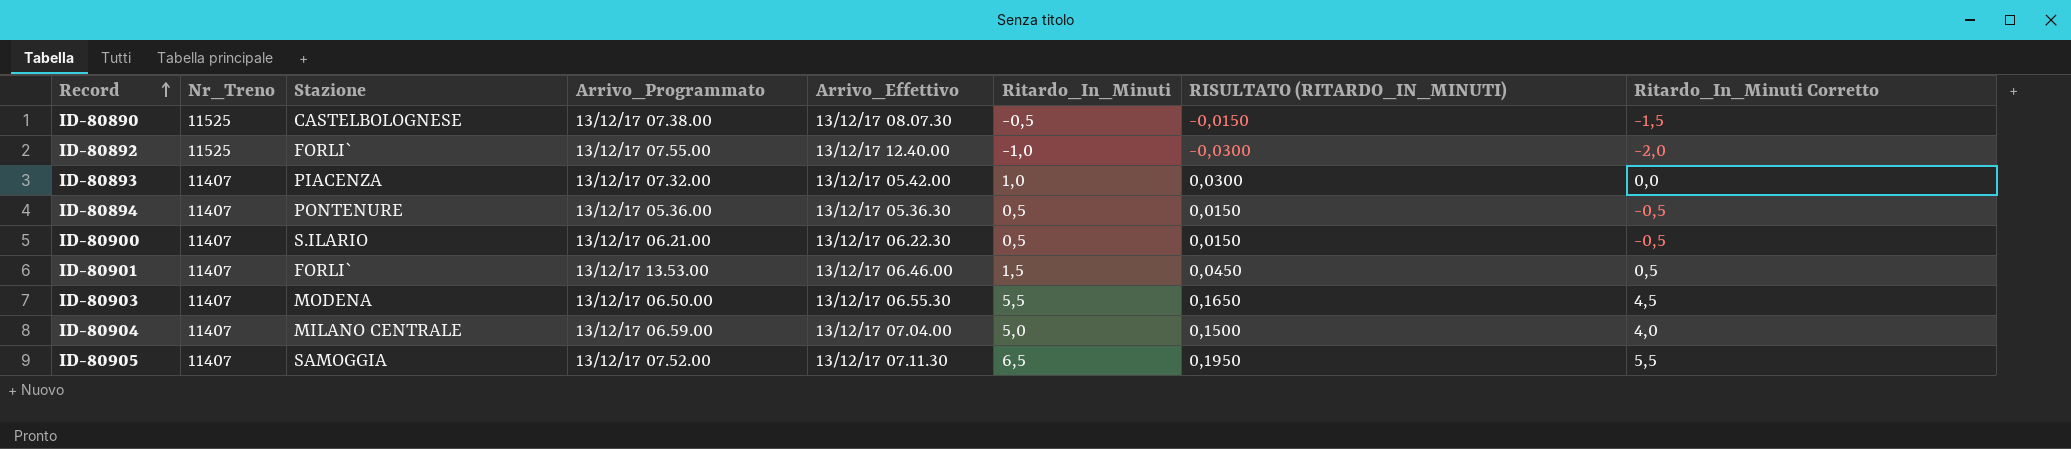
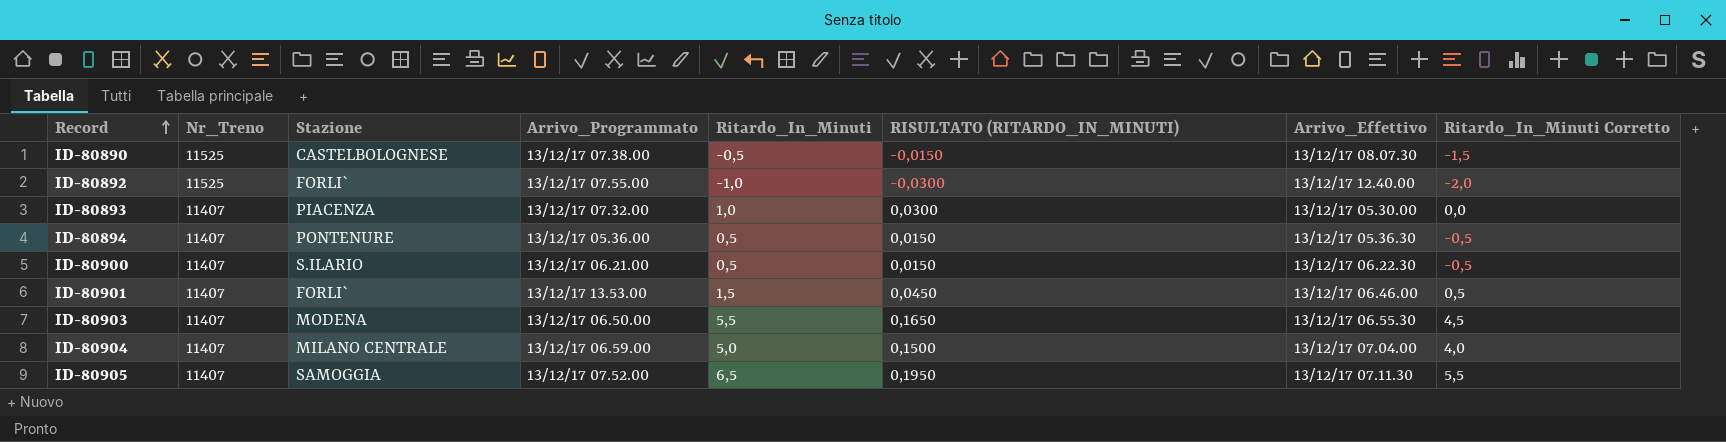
column Arrivo_Effettivo | position: 5 -> 7
ID-80893 | Arrivo_Effettivo: 13/12/17 05.42.00 -> 13/12/17 05.30.00

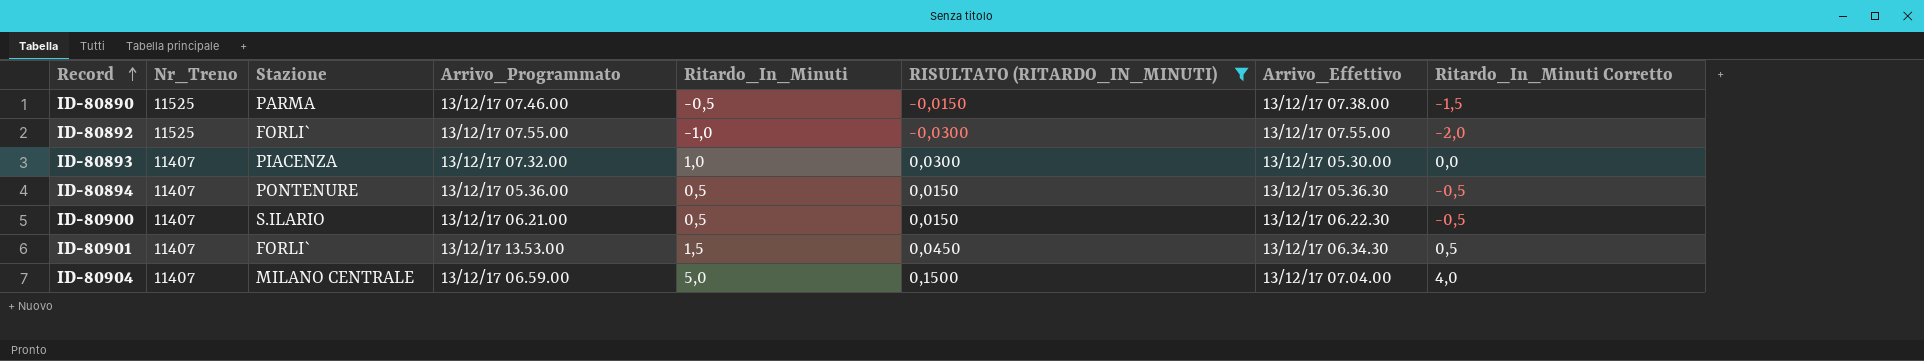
filter: none -> RISULTATO (RITARDO_IN_MINUTI) <= 0,1500
ID-80890 | Stazione: CASTELBOLOGNESE -> PARMA
ID-80890 | Arrivo_Programmato: 13/12/17 07.38.00 -> 13/12/17 07.46.00
ID-80890 | Arrivo_Effettivo: 13/12/17 08.07.30 -> 13/12/17 07.38.00
ID-80892 | Arrivo_Effettivo: 13/12/17 12.40.00 -> 13/12/17 07.55.00
ID-80901 | Arrivo_Effettivo: 13/12/17 06.46.00 -> 13/12/17 06.34.30

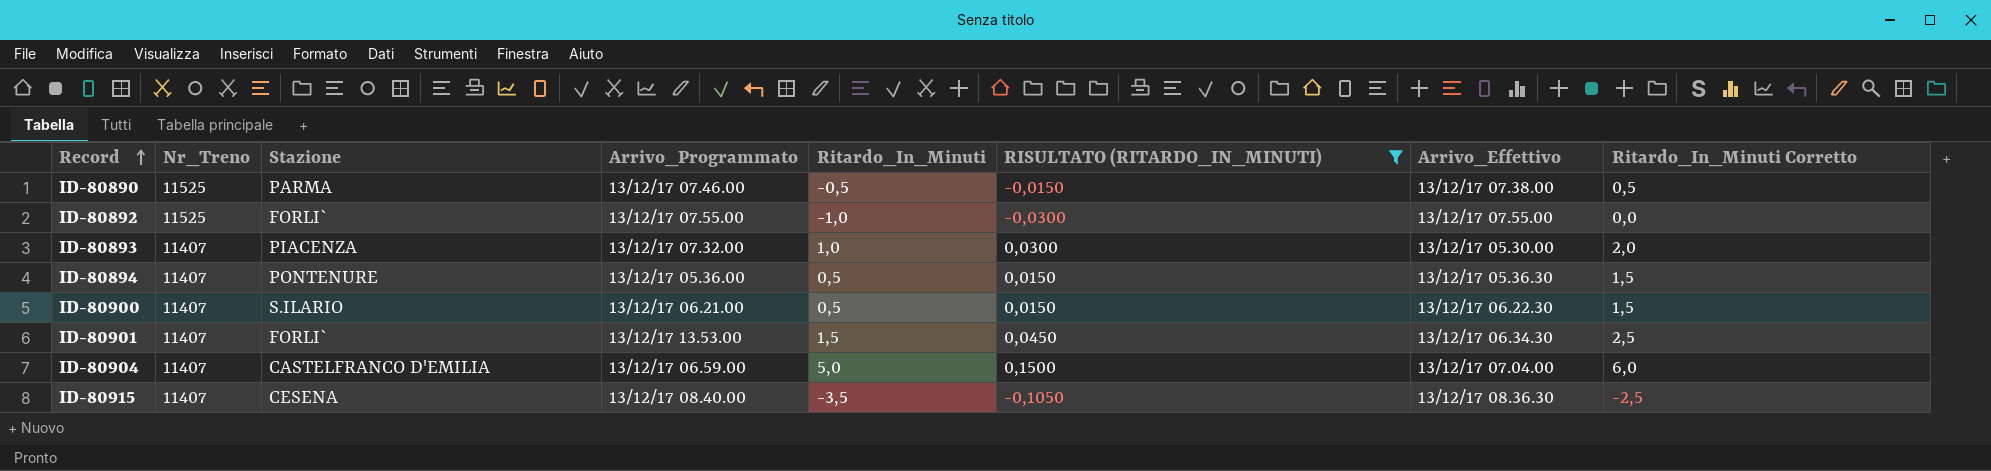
column Ritardo_In_Minuti Corretto | formula: [Ritardo_In_Minuti] - 1 -> [Ritardo_In_Minuti] + 1
ID-80904 | Stazione: MILANO CENTRALE -> CASTELFRANCO D'EMILIA
row ID-80915: none -> 11407 | CESENA | 13/12/17 08.40.00 | -3,5 | -0,1050 | 13/12/17 08.36.30 | -2,5

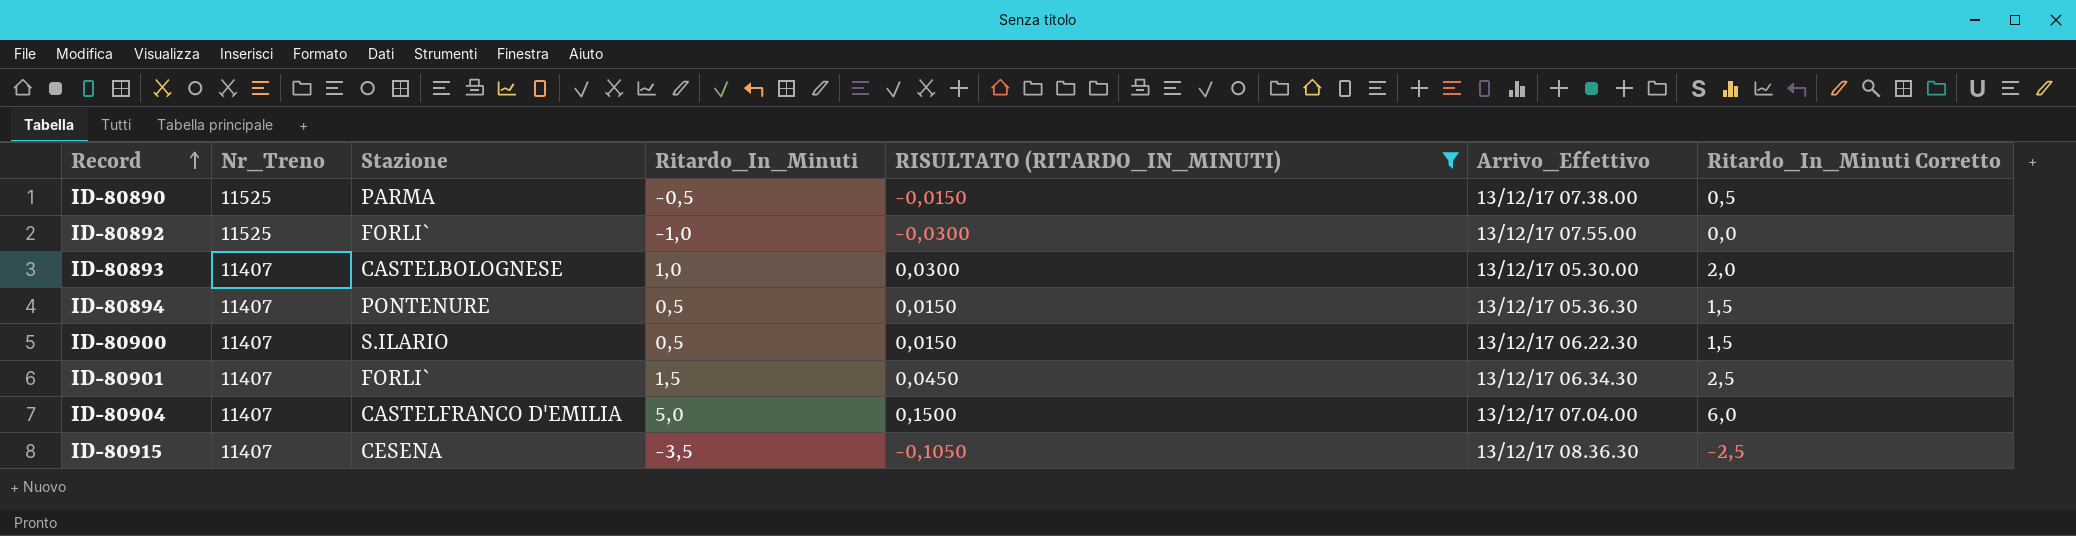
column Arrivo_Programmato | position: 4 -> none
ID-80893 | Stazione: PIACENZA -> CASTELBOLOGNESE

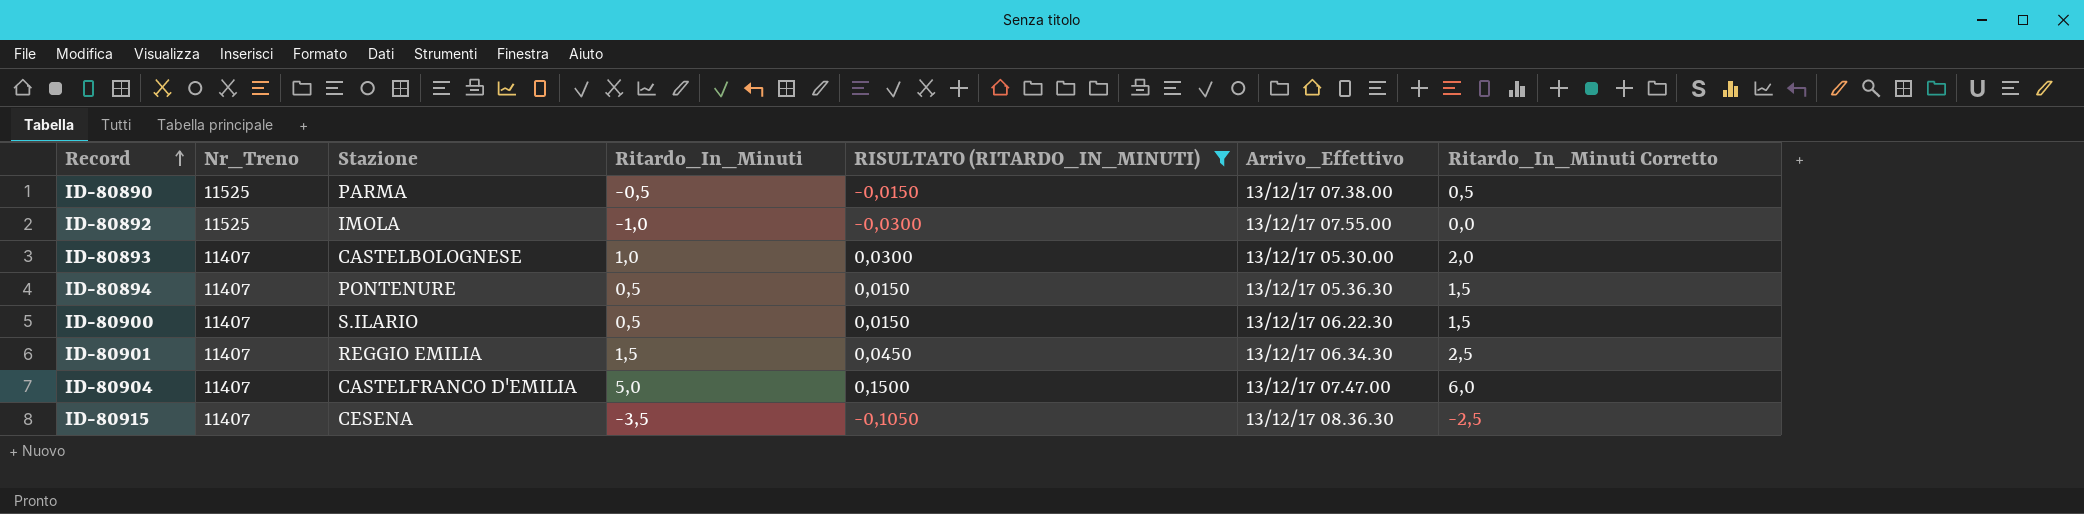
ID-80892 | Stazione: FORLI` -> IMOLA
ID-80901 | Stazione: FORLI` -> REGGIO EMILIA
ID-80904 | Arrivo_Effettivo: 13/12/17 07.04.00 -> 13/12/17 07.47.00

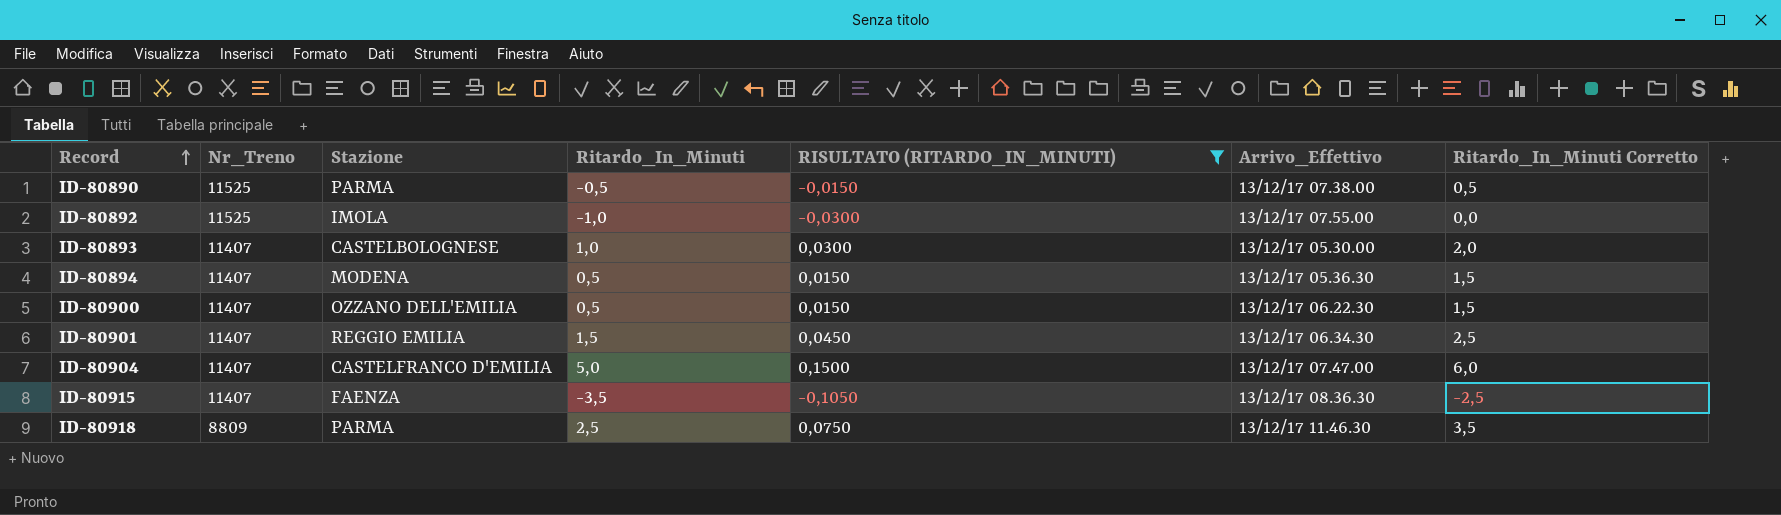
ID-80894 | Stazione: PONTENURE -> MODENA
ID-80900 | Stazione: S.ILARIO -> OZZANO DELL'EMILIA
ID-80915 | Stazione: CESENA -> FAENZA
row ID-80918: none -> 8809 | PARMA | 2,5 | 0,0750 | 13/12/17 11.46.30 | 3,5

